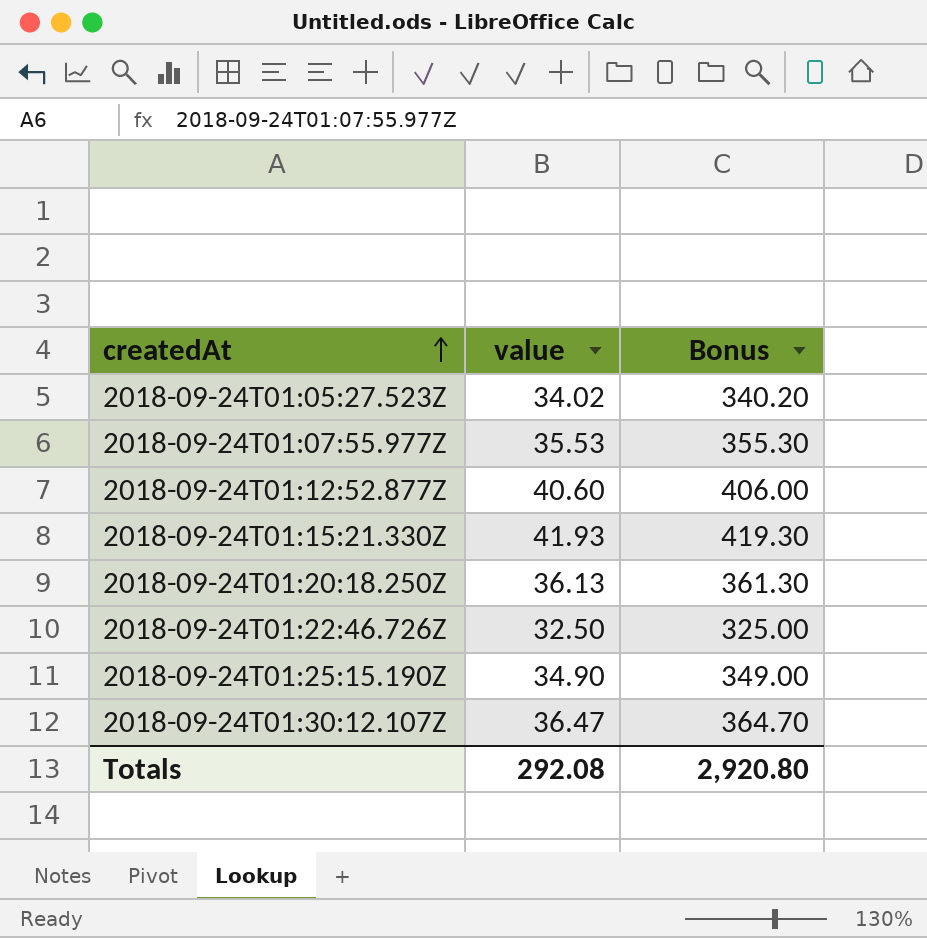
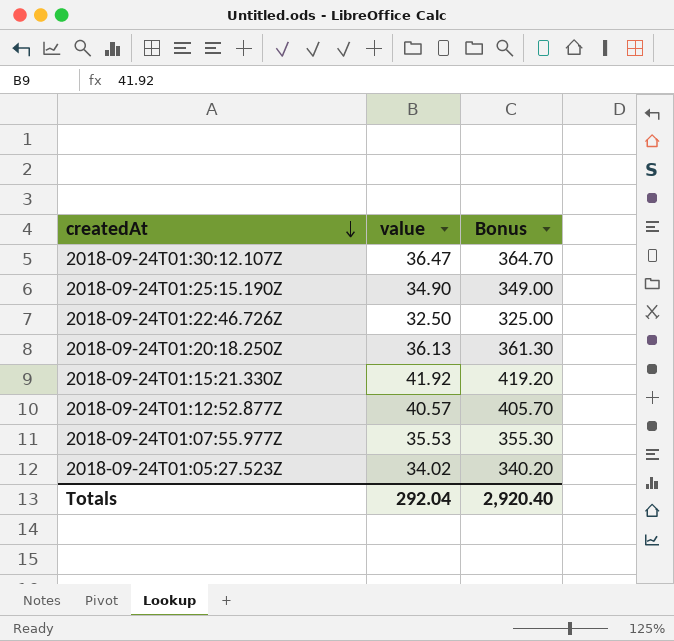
row order: createdAt ascending -> createdAt descending
2018-09-24T01:15:21.330Z | value: 41.93 -> 41.92
2018-09-24T01:15:21.330Z | Bonus: 419.30 -> 419.20
2018-09-24T01:12:52.877Z | value: 40.60 -> 40.57
2018-09-24T01:12:52.877Z | Bonus: 406.00 -> 405.70
Totals | value: 292.08 -> 292.04
Totals | Bonus: 2,920.80 -> 2,920.40

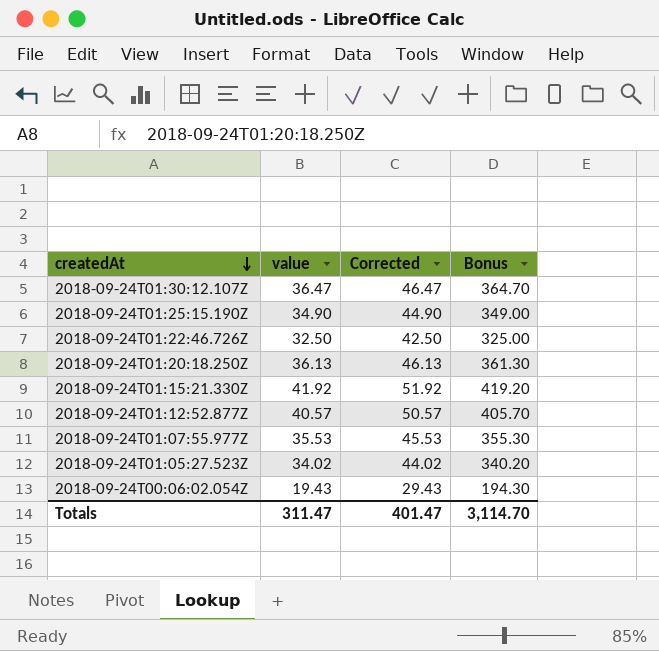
column Corrected | formula: none -> [value] + 10
row 2018-09-24T00:06:02.054Z: none -> 19.43 | 29.43 | 194.30
Totals | value: 292.04 -> 311.47
Totals | Bonus: 2,920.40 -> 3,114.70

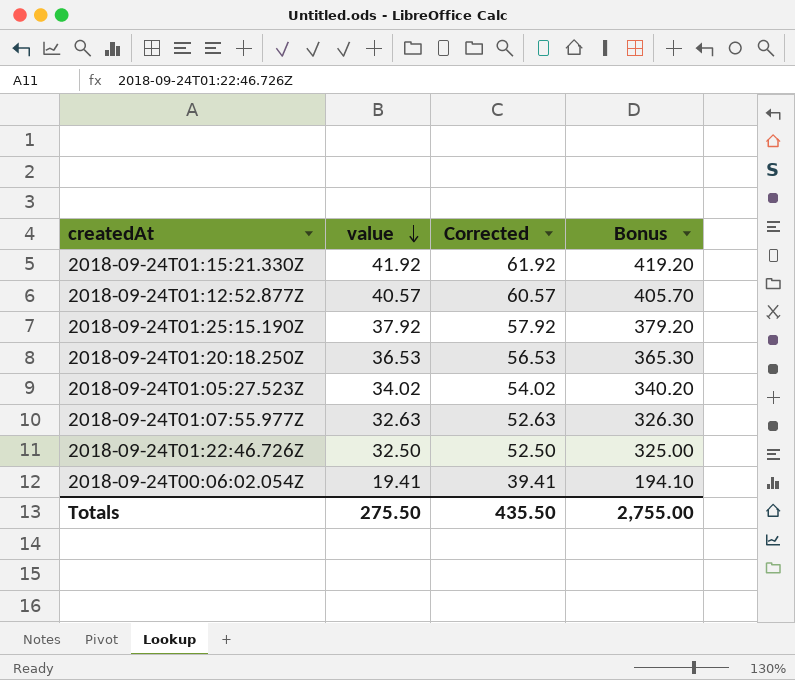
row order: createdAt descending -> value descending
column Corrected | formula: [value] + 10 -> [value] + 20
row 2018-09-24T01:30:12.107Z: 36.47 | 46.47 | 364.70 -> none
2018-09-24T01:25:15.190Z | value: 34.90 -> 37.92
2018-09-24T01:25:15.190Z | Bonus: 349.00 -> 379.20
2018-09-24T01:20:18.250Z | value: 36.13 -> 36.53
2018-09-24T01:20:18.250Z | Bonus: 361.30 -> 365.30
2018-09-24T01:07:55.977Z | value: 35.53 -> 32.63
2018-09-24T01:07:55.977Z | Bonus: 355.30 -> 326.30
2018-09-24T00:06:02.054Z | value: 19.43 -> 19.41
2018-09-24T00:06:02.054Z | Bonus: 194.30 -> 194.10
Totals | value: 311.47 -> 275.50
Totals | Corrected: 401.47 -> 435.50
Totals | Bonus: 3,114.70 -> 2,755.00

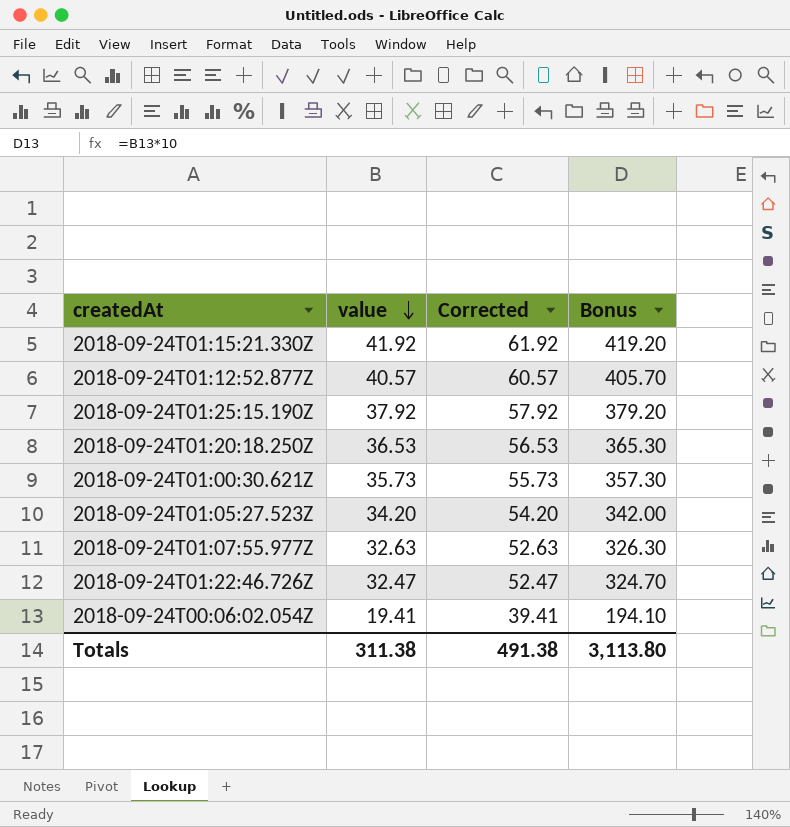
row 2018-09-24T01:00:30.621Z: none -> 35.73 | 55.73 | 357.30
2018-09-24T01:05:27.523Z | value: 34.02 -> 34.20
2018-09-24T01:05:27.523Z | Corrected: 54.02 -> 54.20
2018-09-24T01:05:27.523Z | Bonus: 340.20 -> 342.00
2018-09-24T01:22:46.726Z | value: 32.50 -> 32.47
2018-09-24T01:22:46.726Z | Corrected: 52.50 -> 52.47
2018-09-24T01:22:46.726Z | Bonus: 325.00 -> 324.70
Totals | value: 275.50 -> 311.38
Totals | Corrected: 435.50 -> 491.38
Totals | Bonus: 2,755.00 -> 3,113.80

